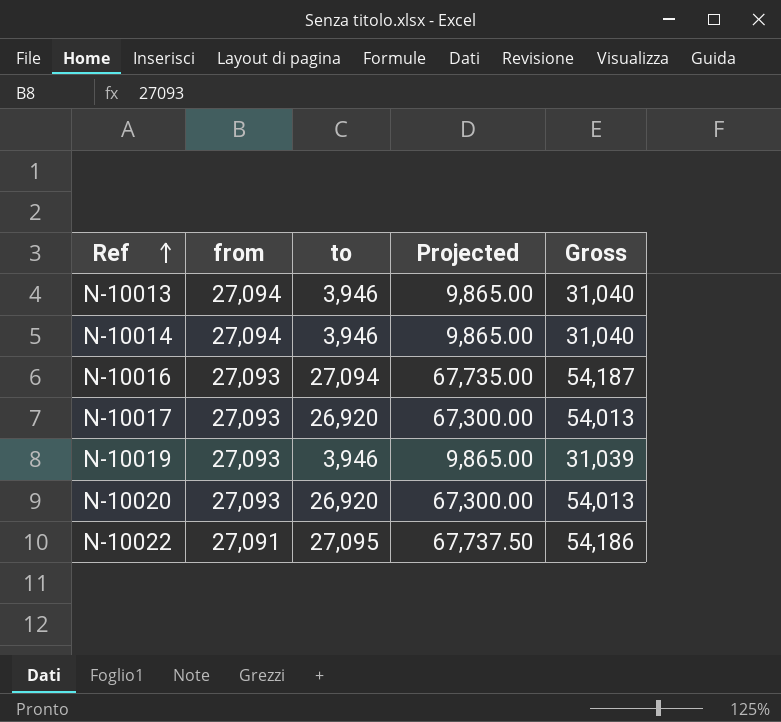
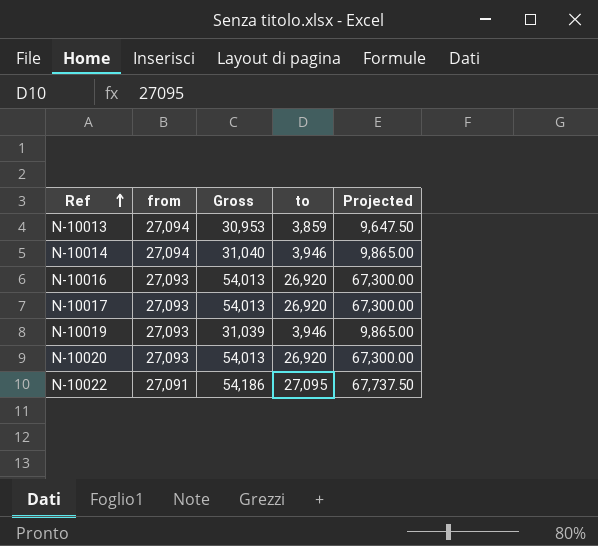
column Gross | position: 5 -> 3
N-10013 | Gross: 31,040 -> 30,953
N-10013 | to: 3,946 -> 3,859
N-10013 | Projected: 9,865.00 -> 9,647.50
N-10016 | Gross: 54,187 -> 54,013
N-10016 | to: 27,094 -> 26,920
N-10016 | Projected: 67,735.00 -> 67,300.00

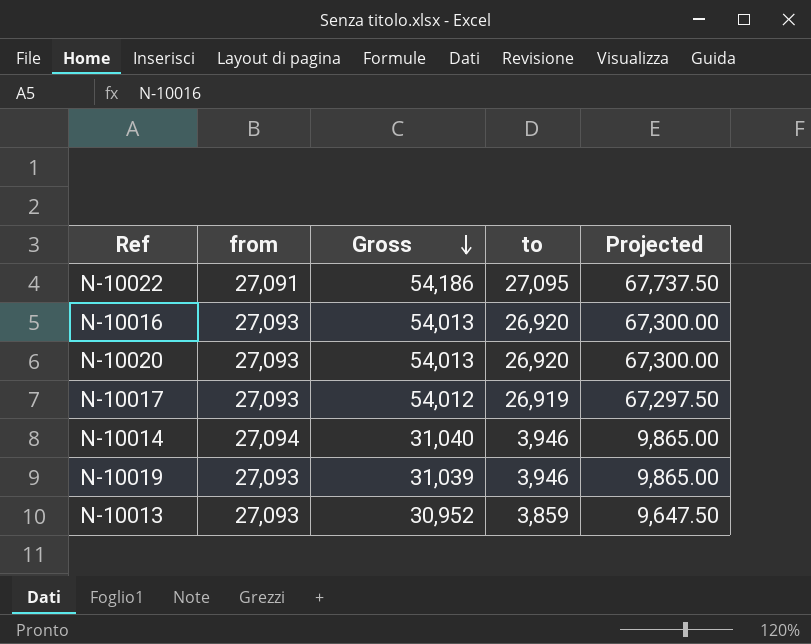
row order: Ref ascending -> Gross descending
N-10017 | Gross: 54,013 -> 54,012
N-10017 | to: 26,920 -> 26,919
N-10017 | Projected: 67,300.00 -> 67,297.50
N-10013 | from: 27,094 -> 27,093
N-10013 | Gross: 30,953 -> 30,952

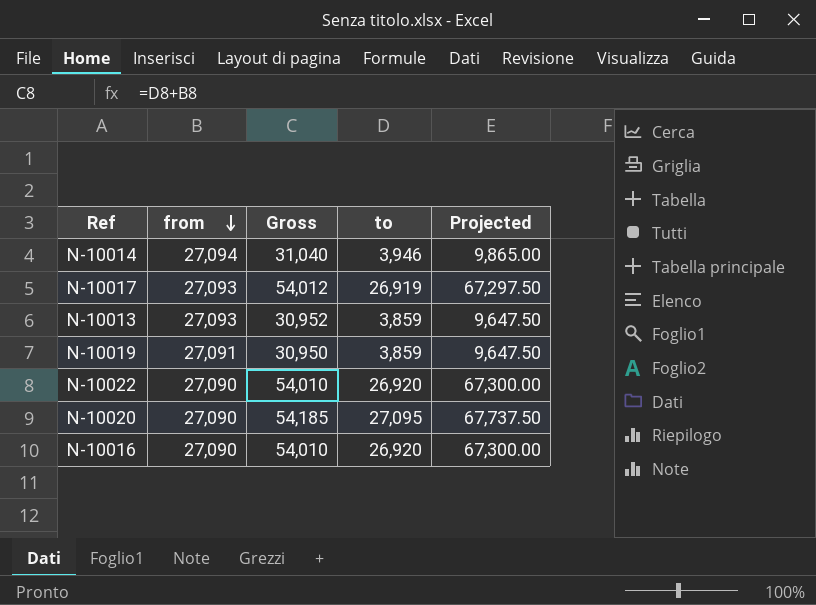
row order: Gross descending -> from descending
N-10019 | from: 27,093 -> 27,091
N-10019 | Gross: 31,039 -> 30,950
N-10019 | to: 3,946 -> 3,859
N-10019 | Projected: 9,865.00 -> 9,647.50
N-10022 | from: 27,091 -> 27,090
N-10022 | Gross: 54,186 -> 54,010
N-10022 | to: 27,095 -> 26,920
N-10022 | Projected: 67,737.50 -> 67,300.00
N-10020 | from: 27,093 -> 27,090
N-10020 | Gross: 54,013 -> 54,185
N-10020 | to: 26,920 -> 27,095
N-10020 | Projected: 67,300.00 -> 67,737.50
N-10016 | from: 27,093 -> 27,090
N-10016 | Gross: 54,013 -> 54,010

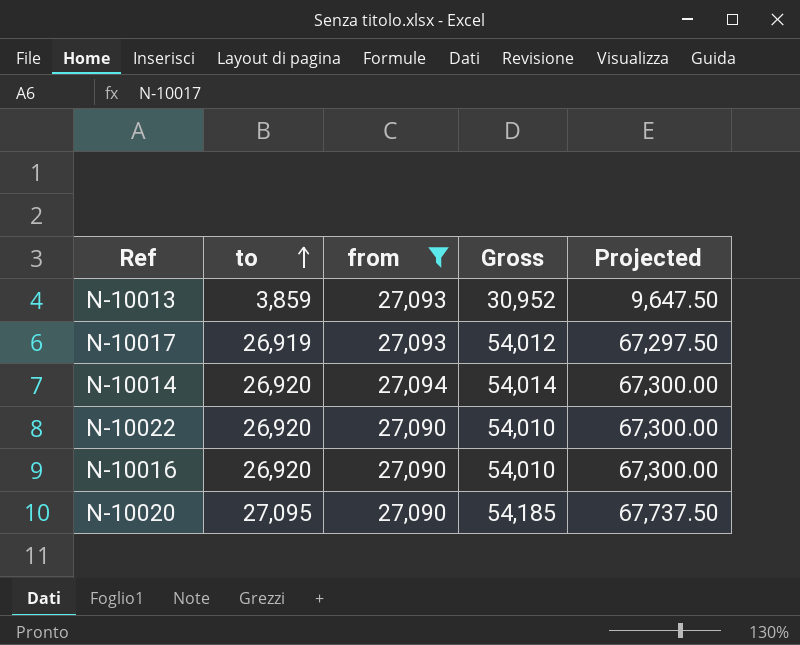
filter: none -> from != 27,091
row order: from descending -> to ascending
column to | position: 4 -> 2
N-10014 | to: 3,946 -> 26,920
N-10014 | Gross: 31,040 -> 54,014
N-10014 | Projected: 9,865.00 -> 67,300.00

